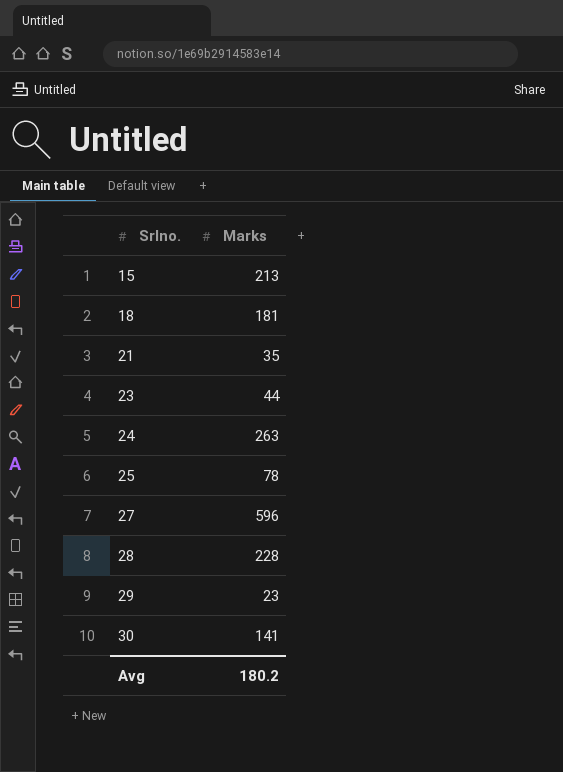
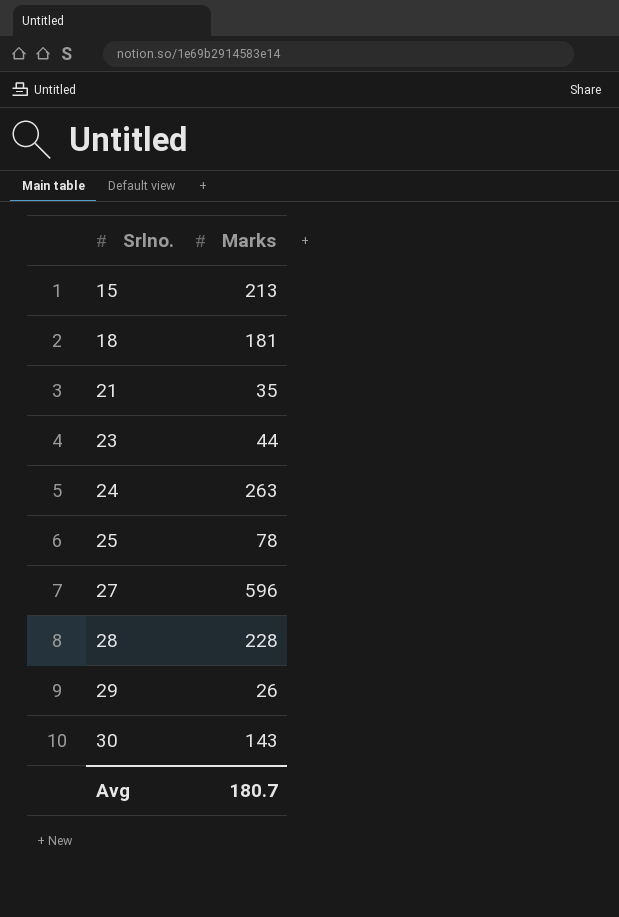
29 | Marks: 23 -> 26
30 | Marks: 141 -> 143
Avg | Marks: 180.2 -> 180.7

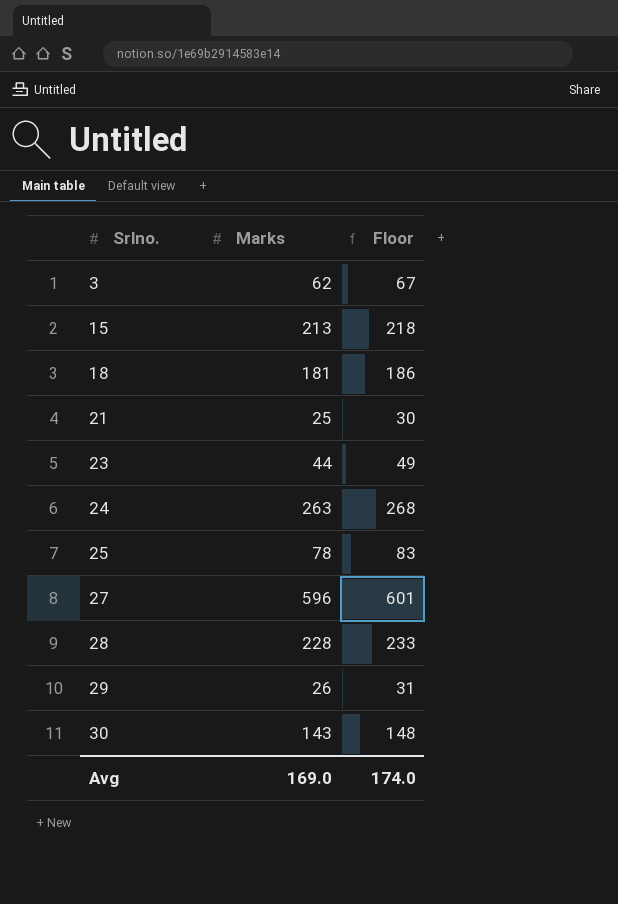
column Floor | formula: none -> [Marks] + 5
row 3: none -> 62 | 67
21 | Marks: 35 -> 25
Avg | Marks: 180.7 -> 169.0

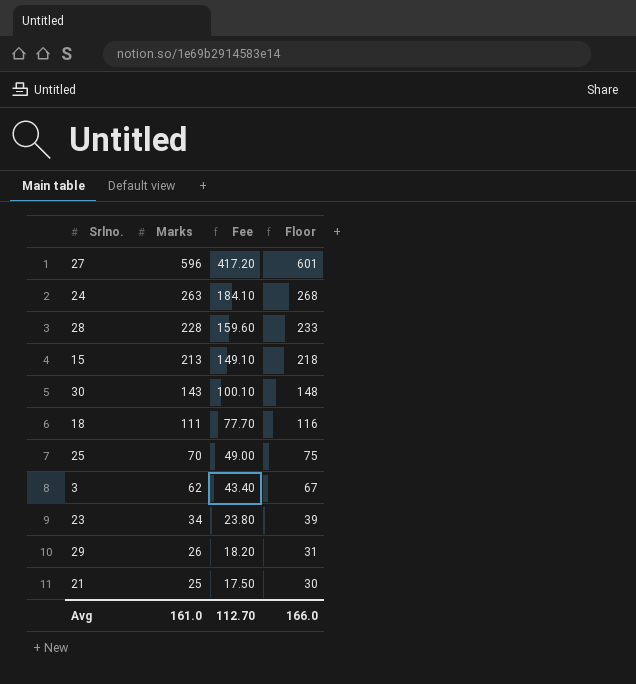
row order: Srlno. ascending -> Marks descending
column Fee | formula: none -> [Marks] * 0.7
18 | Marks: 181 -> 111
18 | Floor: 186 -> 116
25 | Marks: 78 -> 70
25 | Floor: 83 -> 75
23 | Marks: 44 -> 34
23 | Floor: 49 -> 39
Avg | Marks: 169.0 -> 161.0
Avg | Floor: 174.0 -> 166.0

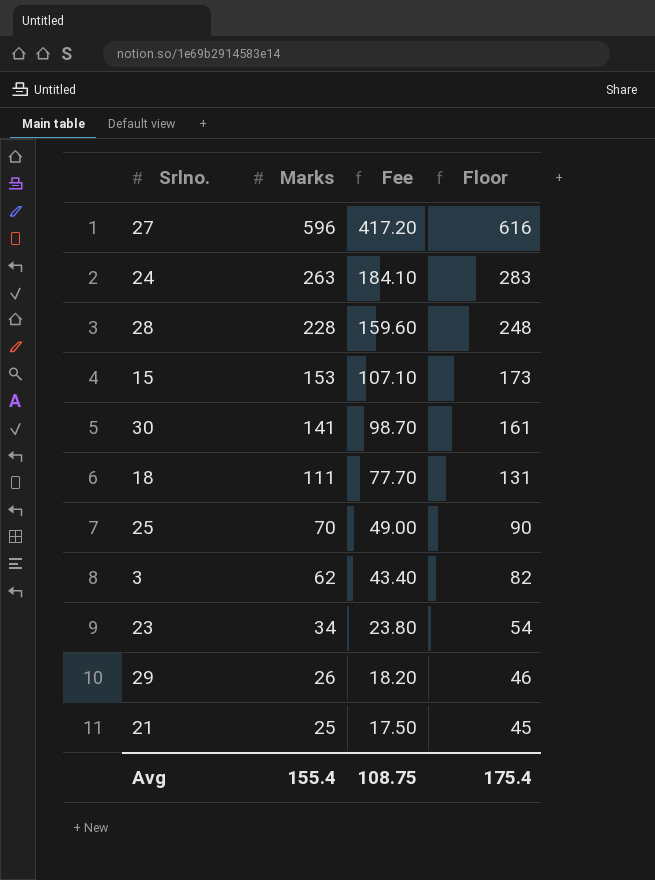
column Floor | formula: [Marks] + 5 -> [Marks] + 20
15 | Marks: 213 -> 153
15 | Fee: 149.10 -> 107.10
30 | Marks: 143 -> 141
30 | Fee: 100.10 -> 98.70
Avg | Marks: 161.0 -> 155.4
Avg | Fee: 112.70 -> 108.75
Avg | Floor: 166.0 -> 175.4

